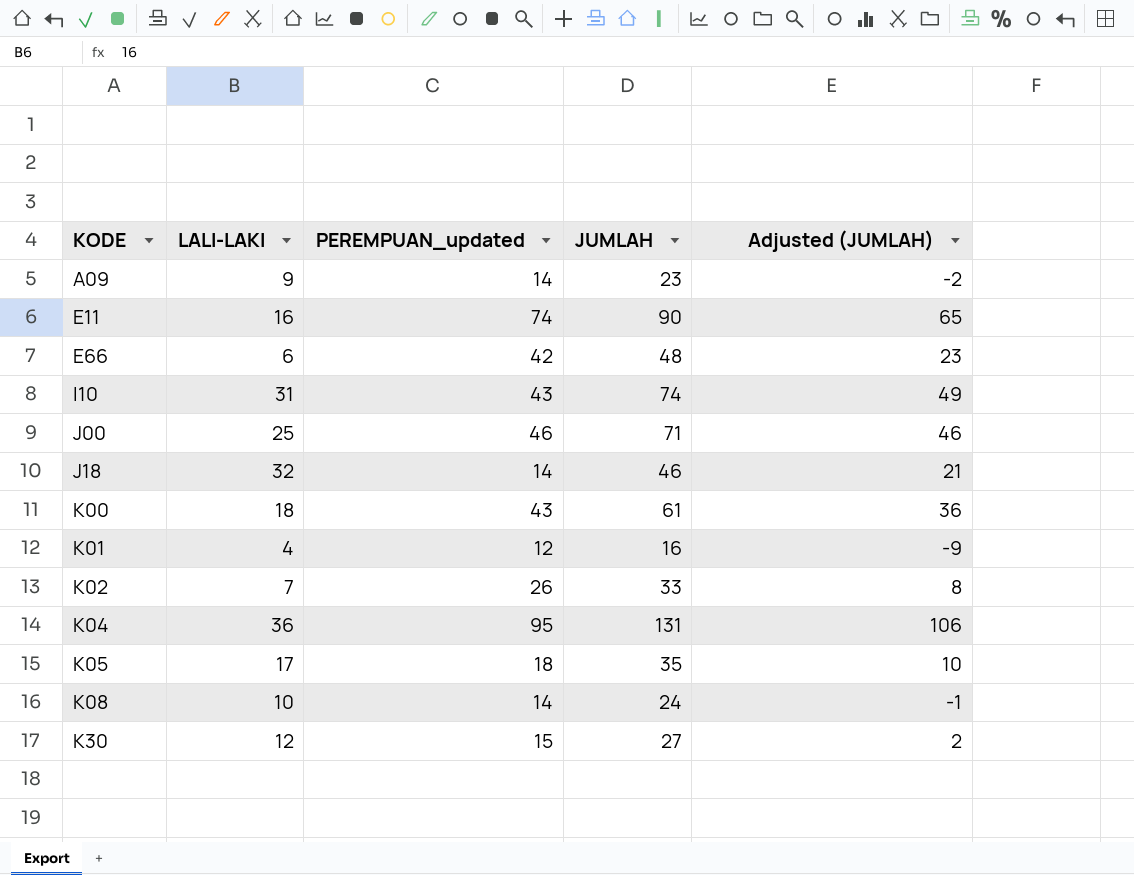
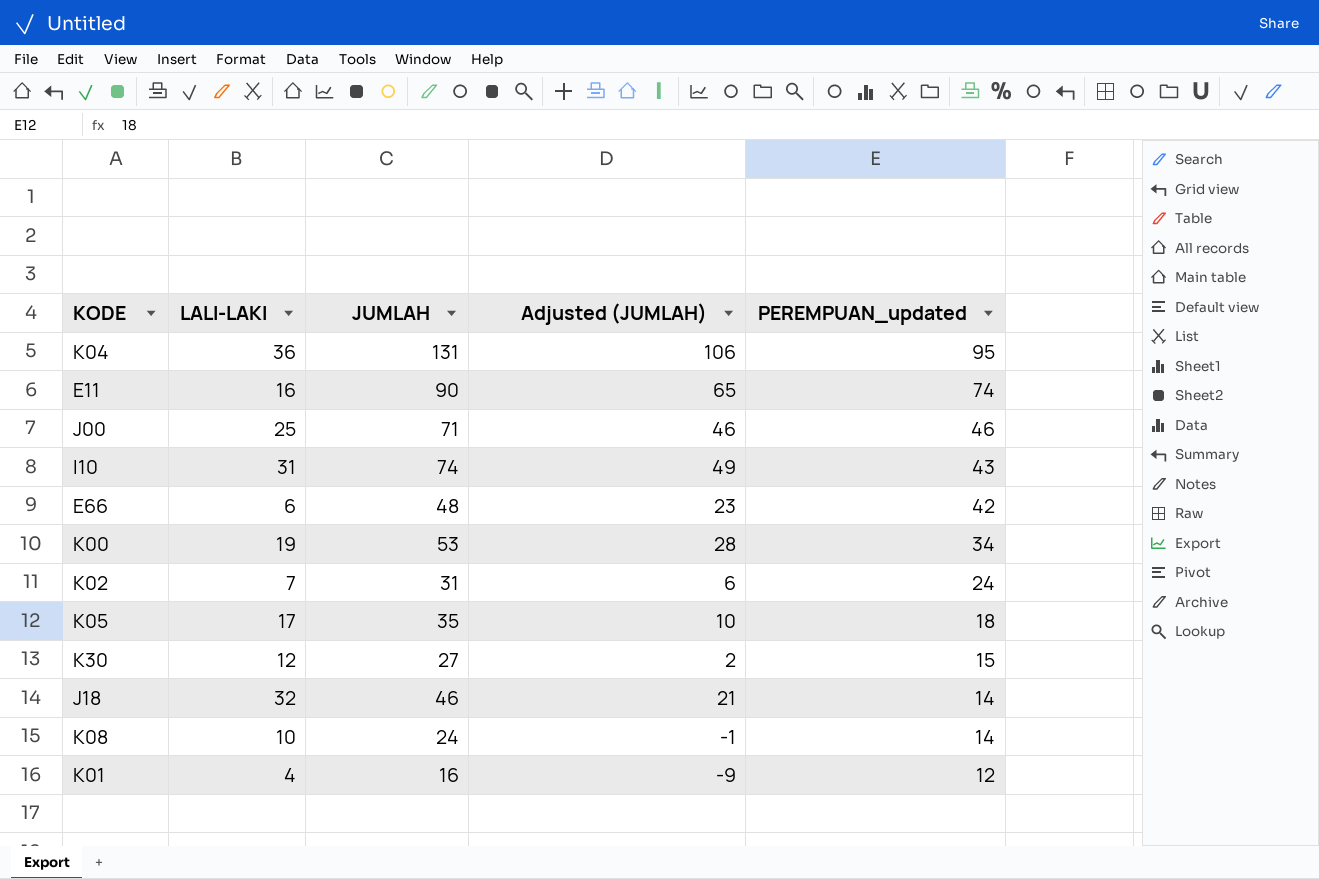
row order: KODE ascending -> PEREMPUAN_updated descending
column PEREMPUAN_updated | position: 3 -> 5
row A09: 9 | 14 | 23 | -2 -> none
K00 | LALI-LAKI: 18 -> 19
K00 | JUMLAH: 61 -> 53
K00 | Adjusted (JUMLAH): 36 -> 28
K00 | PEREMPUAN_updated: 43 -> 34
K02 | JUMLAH: 33 -> 31
K02 | Adjusted (JUMLAH): 8 -> 6
K02 | PEREMPUAN_updated: 26 -> 24

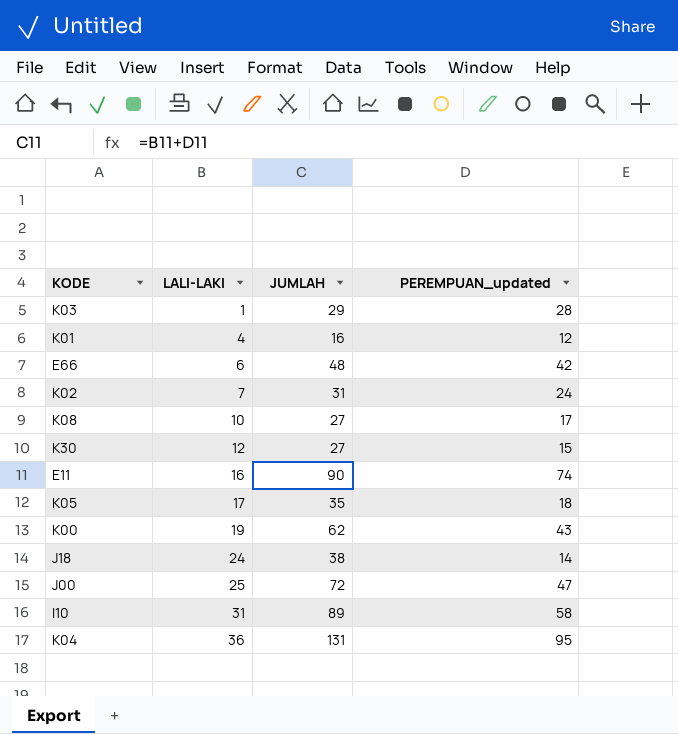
row order: PEREMPUAN_updated descending -> LALI-LAKI ascending
column Adjusted (JUMLAH) | formula: [JUMLAH] - 25 -> none
row K03: none -> 1 | 29 | 28
K08 | JUMLAH: 24 -> 27
K08 | PEREMPUAN_updated: 14 -> 17
K00 | JUMLAH: 53 -> 62
K00 | PEREMPUAN_updated: 34 -> 43
J18 | LALI-LAKI: 32 -> 24
J18 | JUMLAH: 46 -> 38
J00 | JUMLAH: 71 -> 72
J00 | PEREMPUAN_updated: 46 -> 47
I10 | JUMLAH: 74 -> 89
I10 | PEREMPUAN_updated: 43 -> 58

